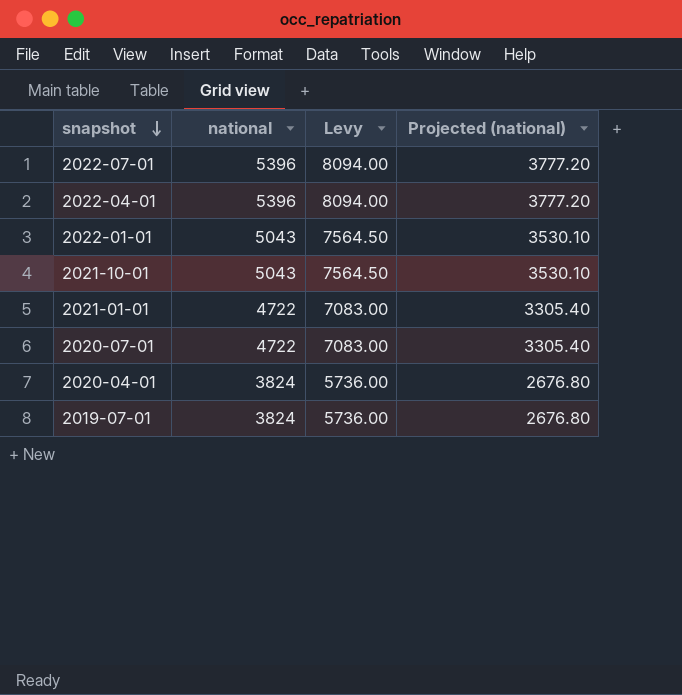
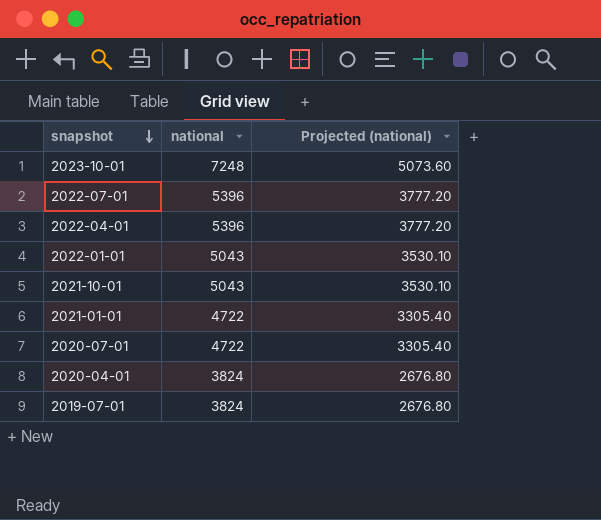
column Levy | formula: [national] * 1.5 -> none
row 2023-10-01: none -> 7248 | 5073.60

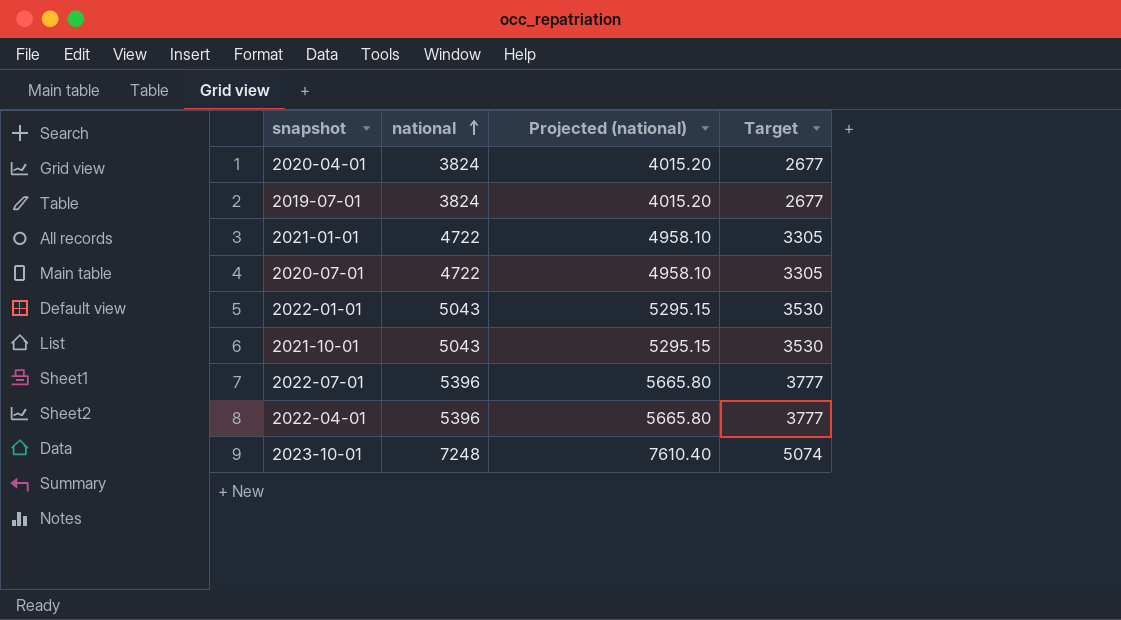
row order: snapshot descending -> national ascending
column Projected (national) | formula: [national] * 0.7 -> [national] * 1.05
column Target | formula: none -> [national] * 0.7

